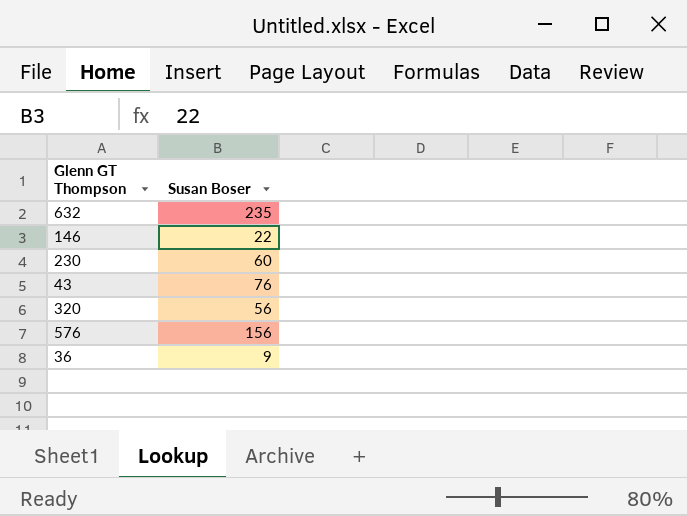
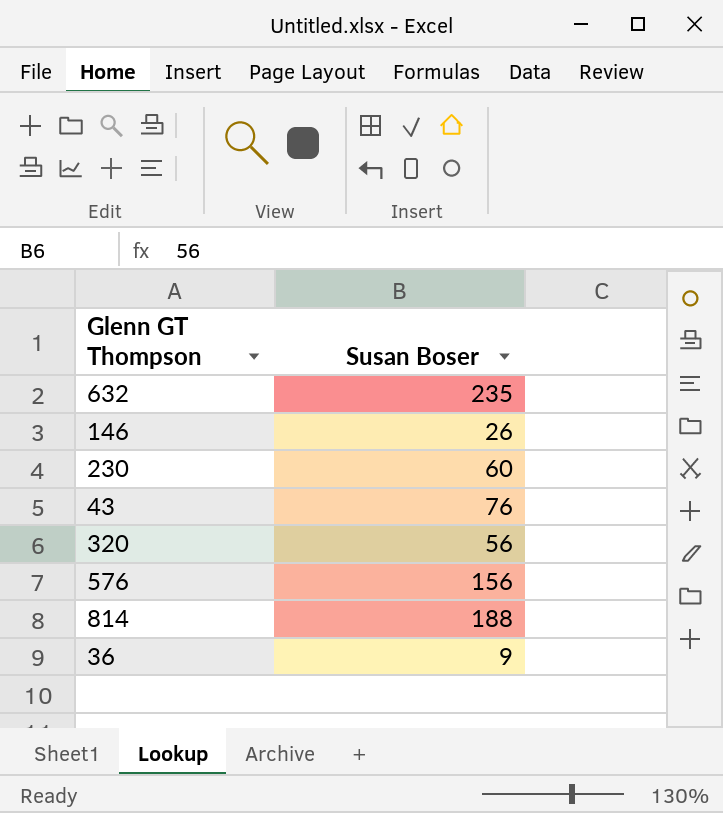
146 | Susan Boser: 22 -> 26
row 814: none -> 188

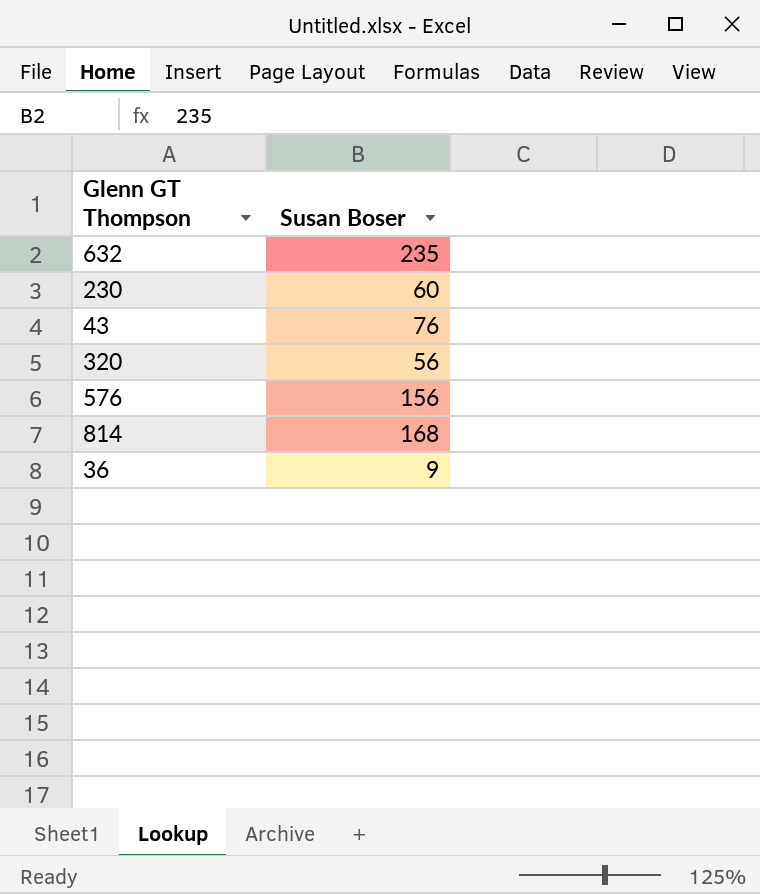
row 146: 26 -> none
814 | Susan Boser: 188 -> 168

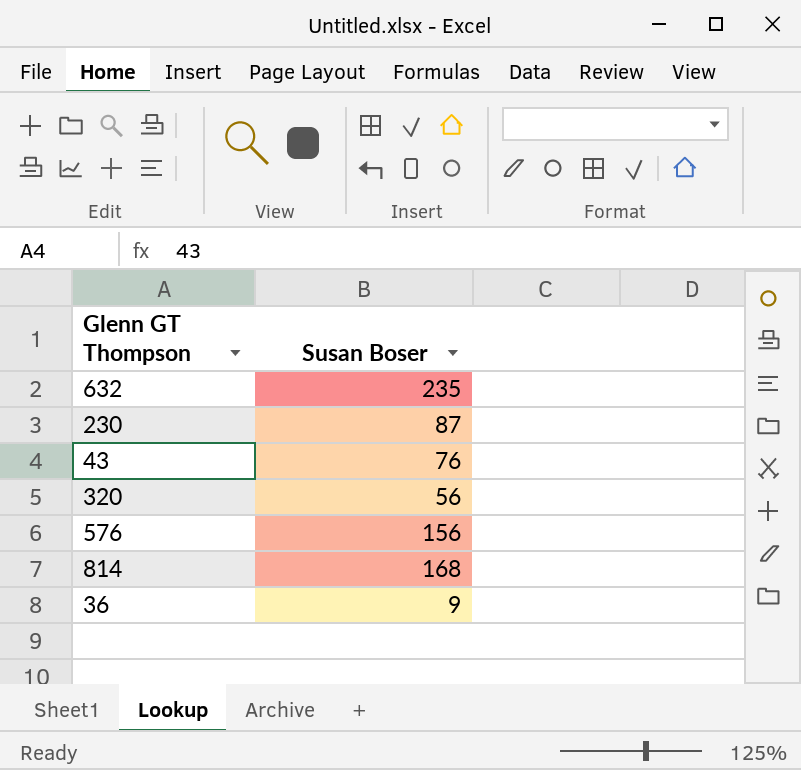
230 | Susan Boser: 60 -> 87

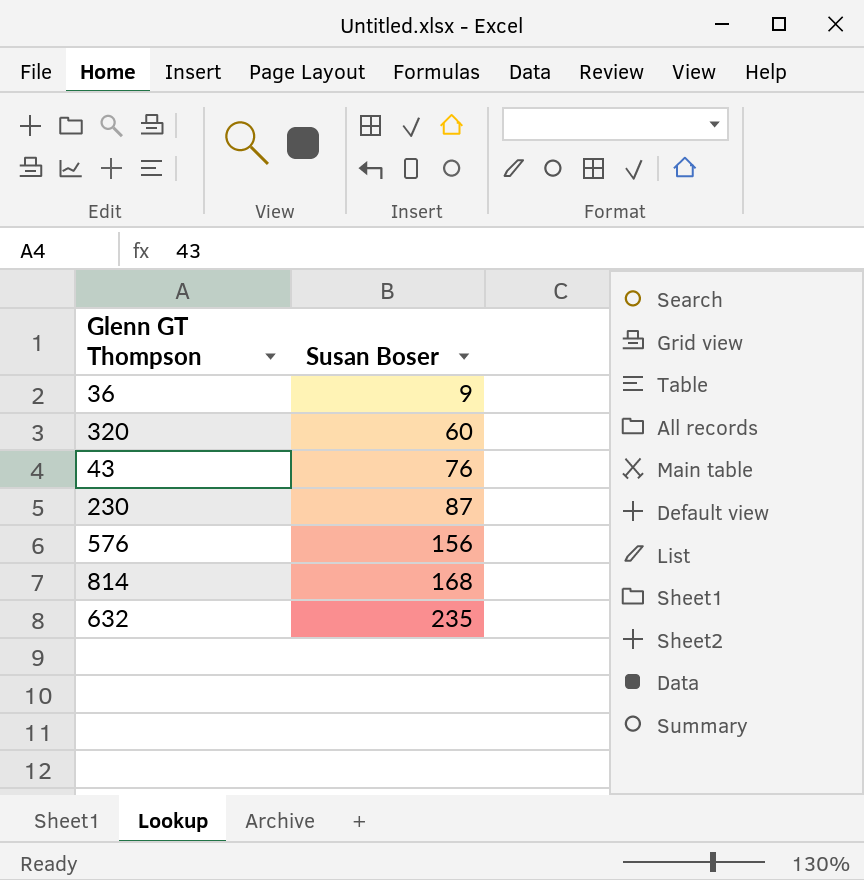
row order: none -> Susan Boser ascending
320 | Susan Boser: 56 -> 60

